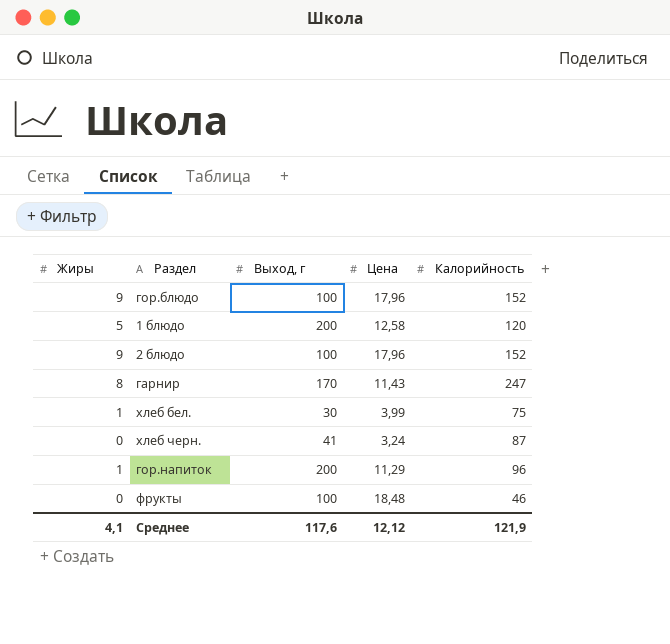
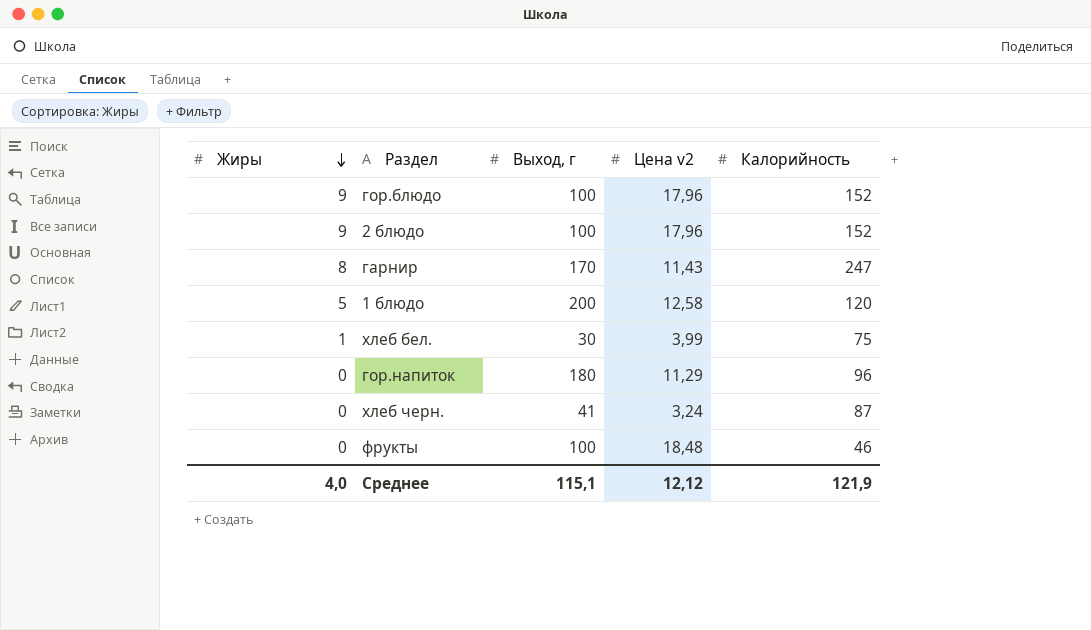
row order: none -> Жиры descending
column name: Цена -> Цена v2
гор.напиток | Жиры: 1 -> 0
гор.напиток | Выход, г: 200 -> 180
Среднее | Жиры: 4,1 -> 4,0
Среднее | Выход, г: 117,6 -> 115,1

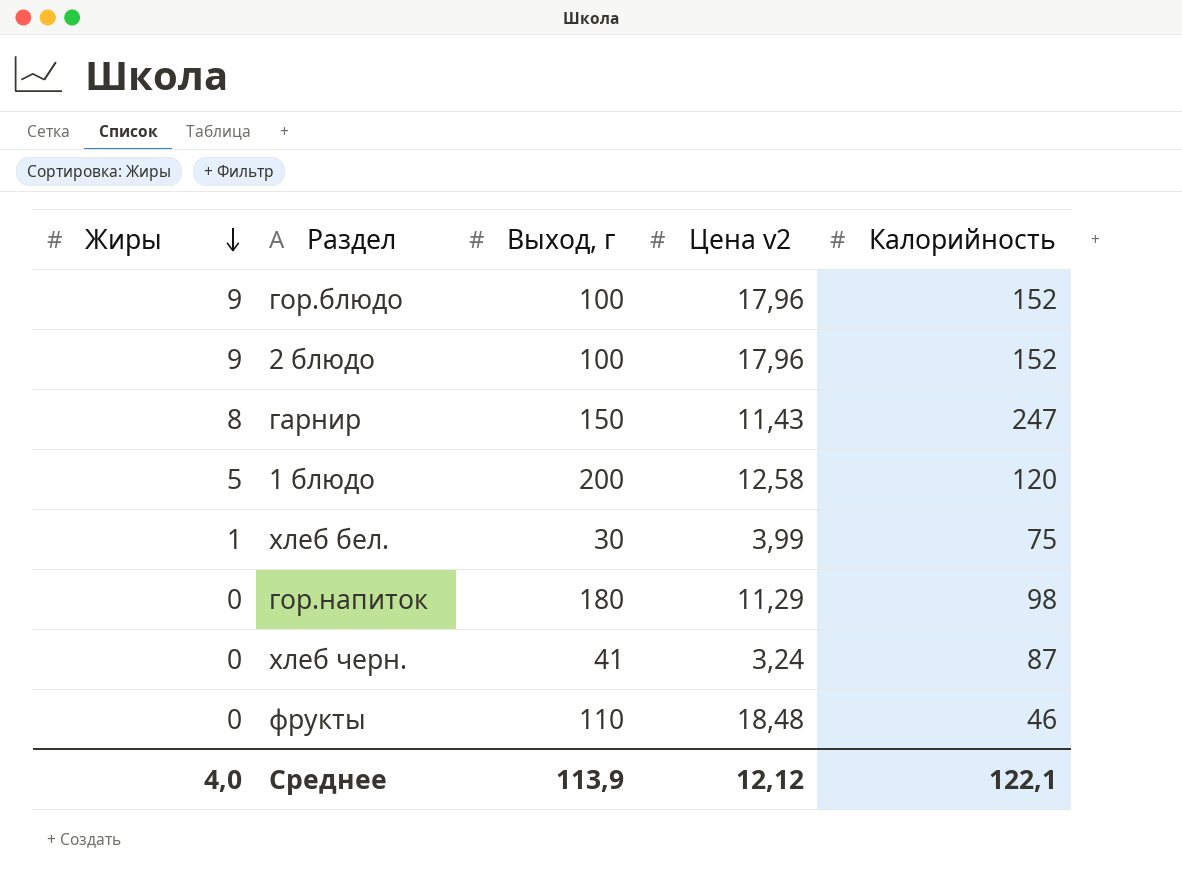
гарнир | Выход, г: 170 -> 150
гор.напиток | Калорийность: 96 -> 98
фрукты | Выход, г: 100 -> 110
Среднее | Выход, г: 115,1 -> 113,9
Среднее | Калорийность: 121,9 -> 122,1

